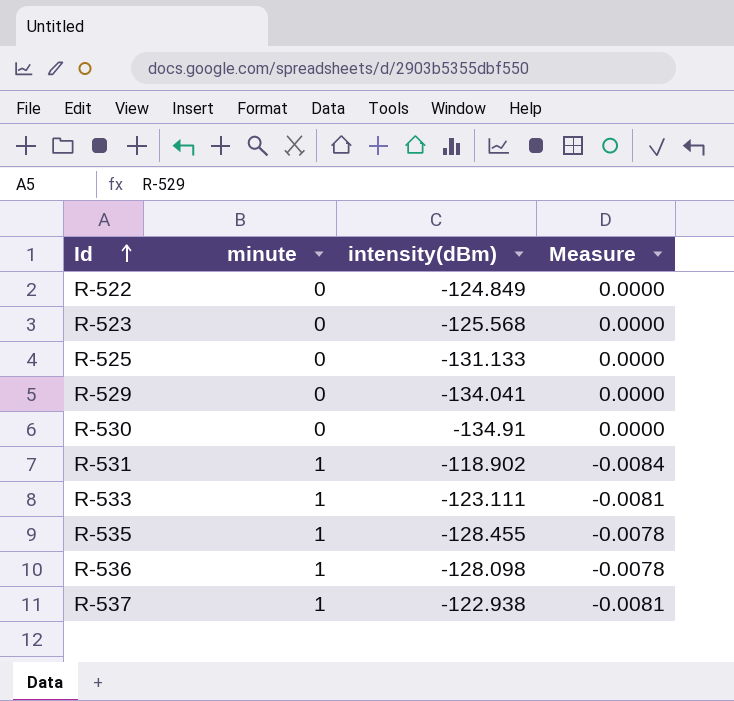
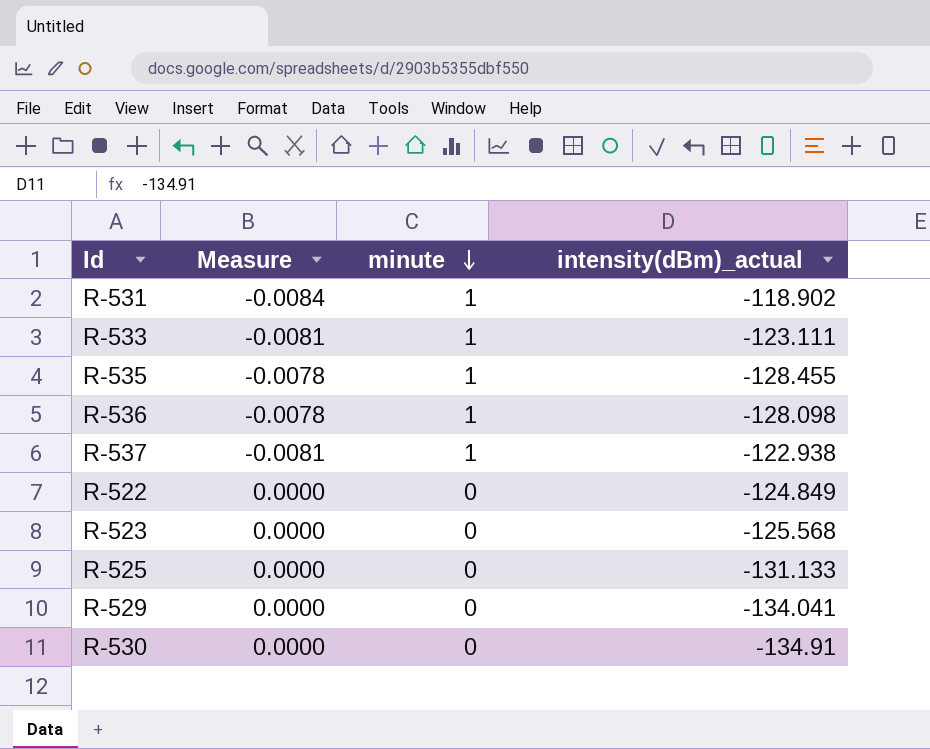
row order: Id ascending -> minute descending
column Measure | position: 4 -> 2
column name: intensity(dBm) -> intensity(dBm)_actual

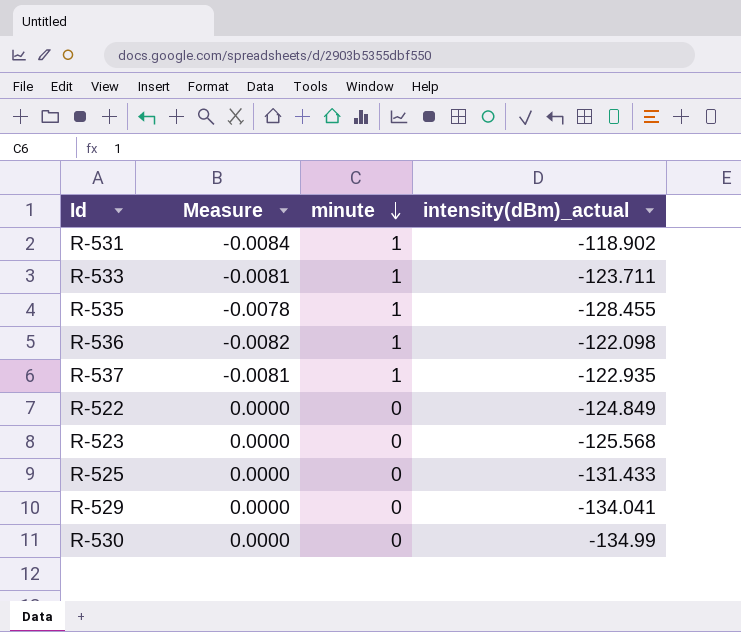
R-533 | intensity(dBm)_actual: -123.111 -> -123.711
R-536 | Measure: -0.0078 -> -0.0082
R-536 | intensity(dBm)_actual: -128.098 -> -122.098
R-537 | intensity(dBm)_actual: -122.938 -> -122.935
R-525 | intensity(dBm)_actual: -131.133 -> -131.433
R-530 | intensity(dBm)_actual: -134.91 -> -134.99

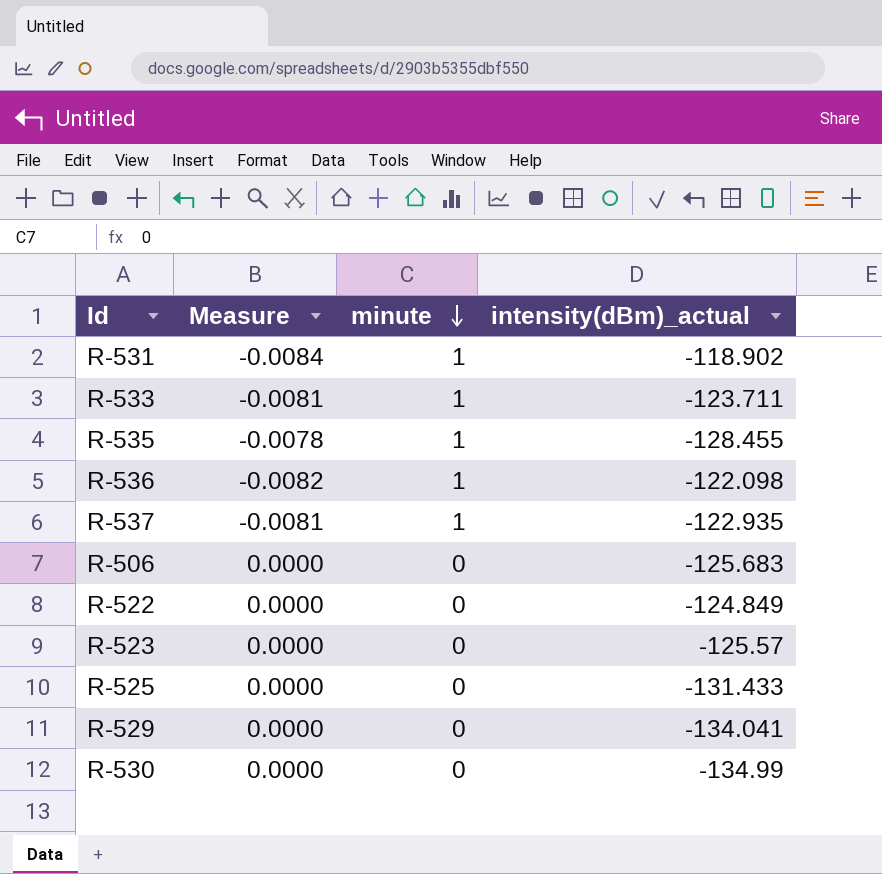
row R-506: none -> 0.0000 | 0 | -125.683
R-523 | intensity(dBm)_actual: -125.568 -> -125.57

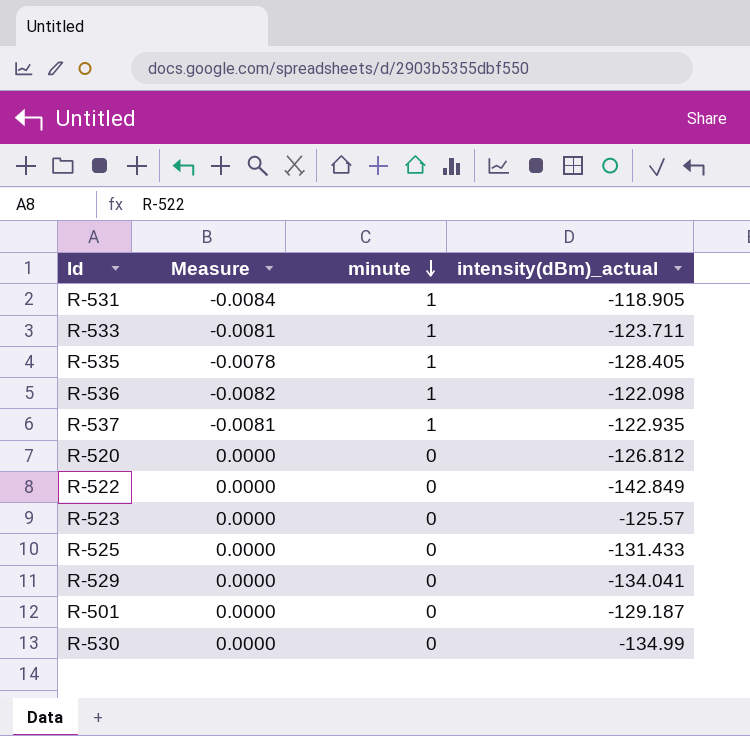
row R-506: 0.0000 | 0 | -125.683 -> none
R-531 | intensity(dBm)_actual: -118.902 -> -118.905
R-535 | intensity(dBm)_actual: -128.455 -> -128.405
row R-520: none -> 0.0000 | 0 | -126.812
R-522 | intensity(dBm)_actual: -124.849 -> -142.849
row R-501: none -> 0.0000 | 0 | -129.187

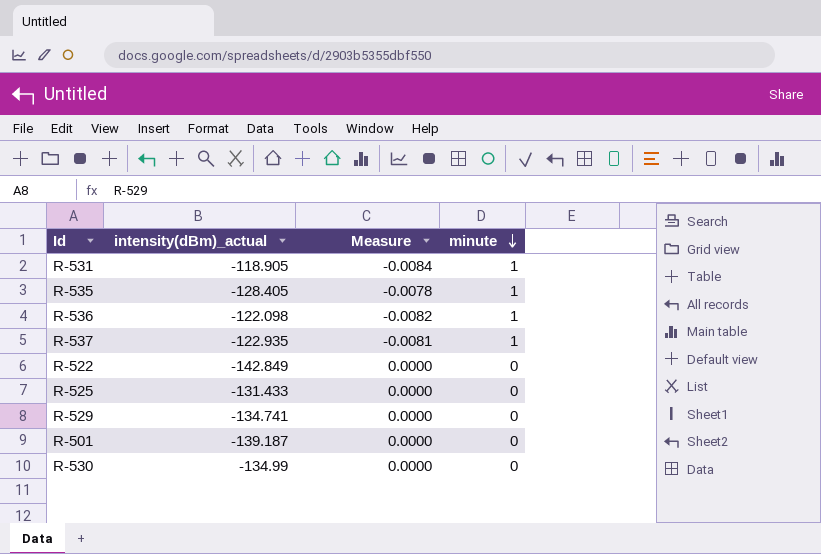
column intensity(dBm)_actual | position: 4 -> 2
row R-533: -0.0081 | 1 | -123.711 -> none
row R-520: 0.0000 | 0 | -126.812 -> none
row R-523: 0.0000 | 0 | -125.57 -> none
R-529 | intensity(dBm)_actual: -134.041 -> -134.741
R-501 | intensity(dBm)_actual: -129.187 -> -139.187

